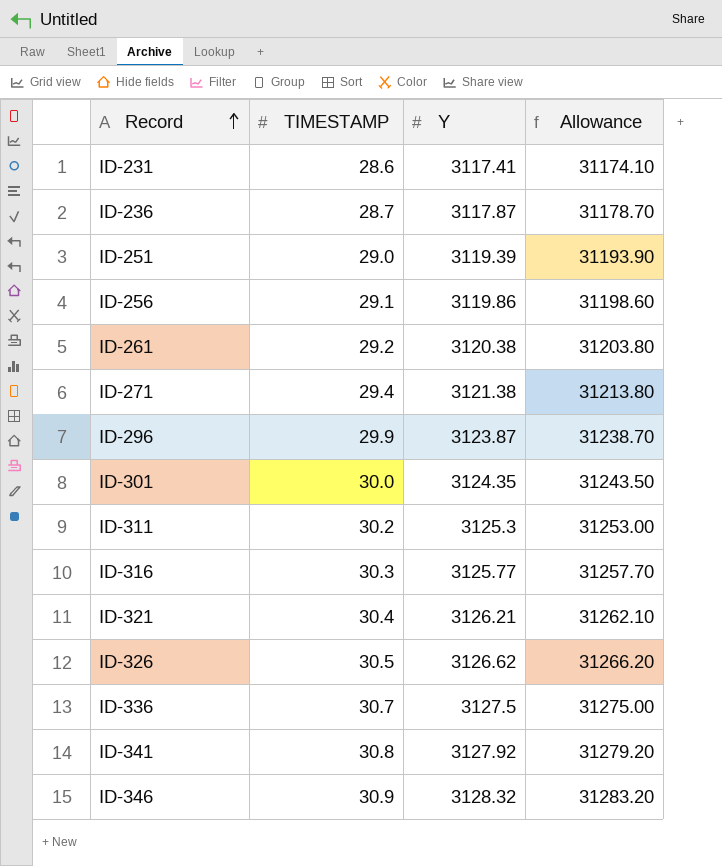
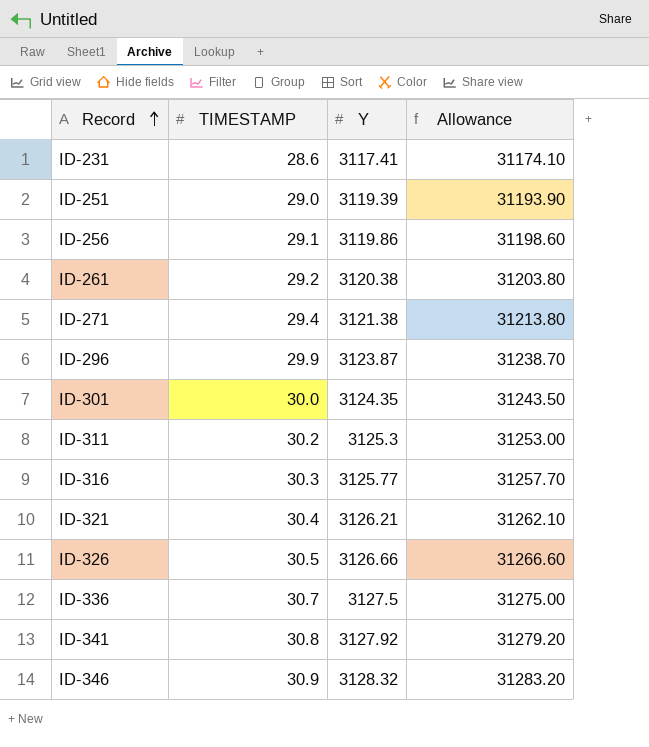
row ID-236: 28.7 | 3117.87 | 31178.70 -> none
ID-326 | Y: 3126.62 -> 3126.66
ID-326 | Allowance: 31266.20 -> 31266.60

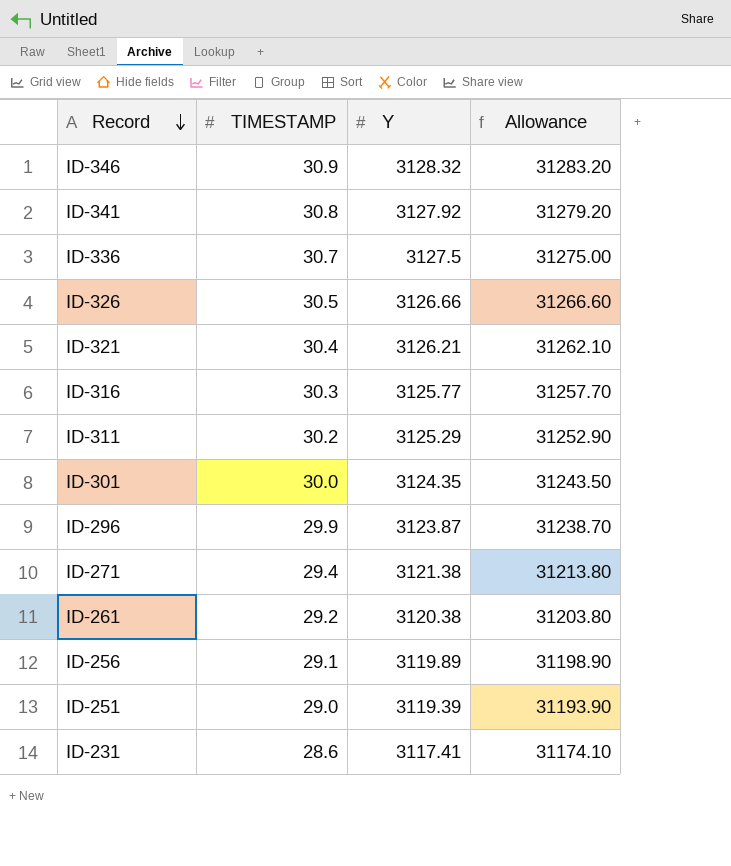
row order: Record ascending -> Record descending
ID-311 | Y: 3125.3 -> 3125.29
ID-311 | Allowance: 31253.00 -> 31252.90
ID-256 | Y: 3119.86 -> 3119.89
ID-256 | Allowance: 31198.60 -> 31198.90

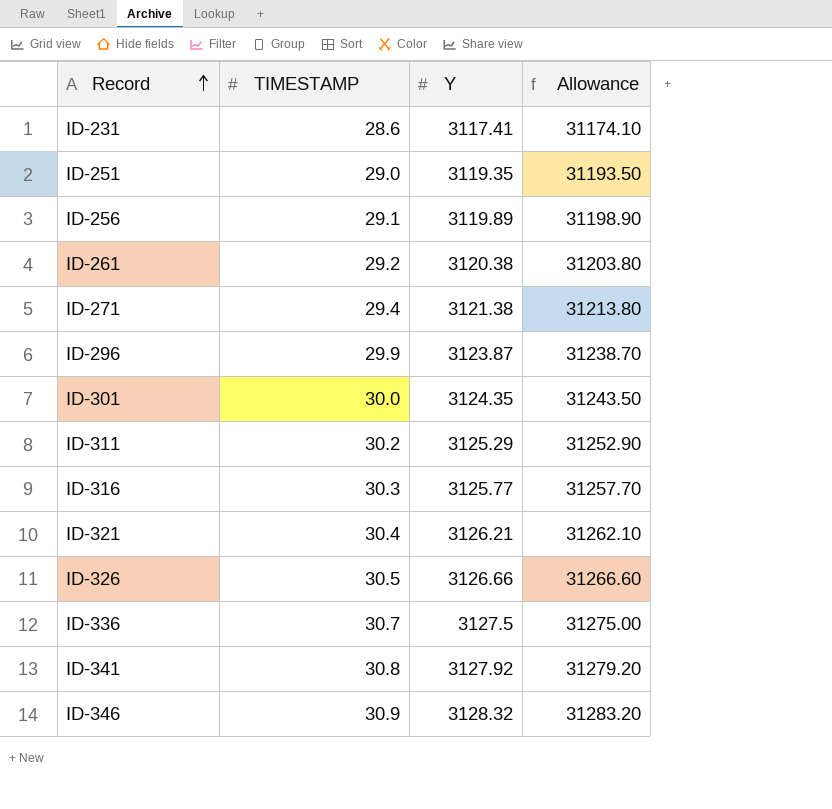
row order: Record descending -> Record ascending
ID-251 | Y: 3119.39 -> 3119.35
ID-251 | Allowance: 31193.90 -> 31193.50

